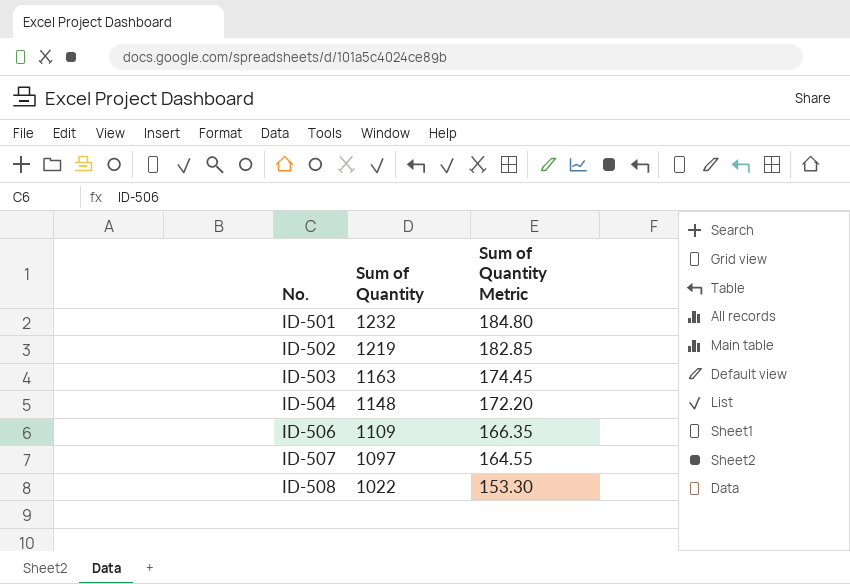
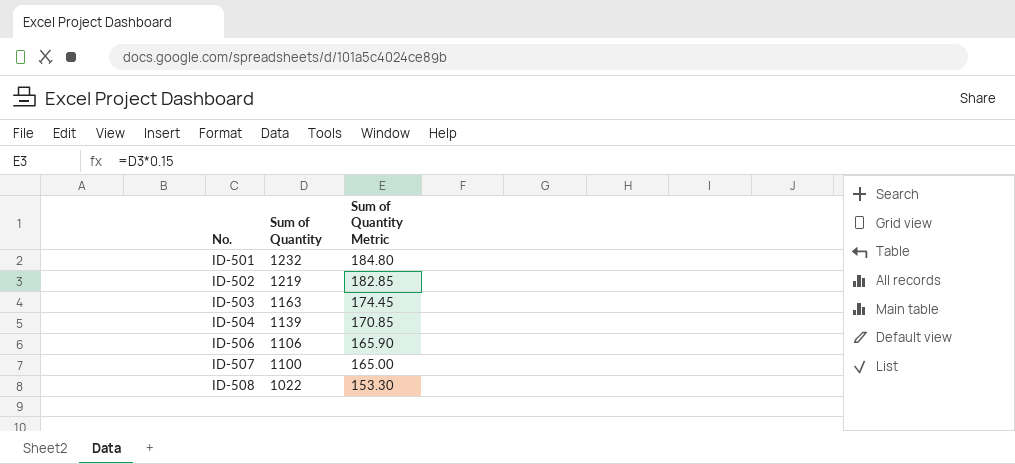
ID-504 | Sum of Quantity: 1148 -> 1139
ID-504 | Sum of Quantity Metric: 172.20 -> 170.85
ID-506 | Sum of Quantity: 1109 -> 1106
ID-506 | Sum of Quantity Metric: 166.35 -> 165.90
ID-507 | Sum of Quantity: 1097 -> 1100
ID-507 | Sum of Quantity Metric: 164.55 -> 165.00

